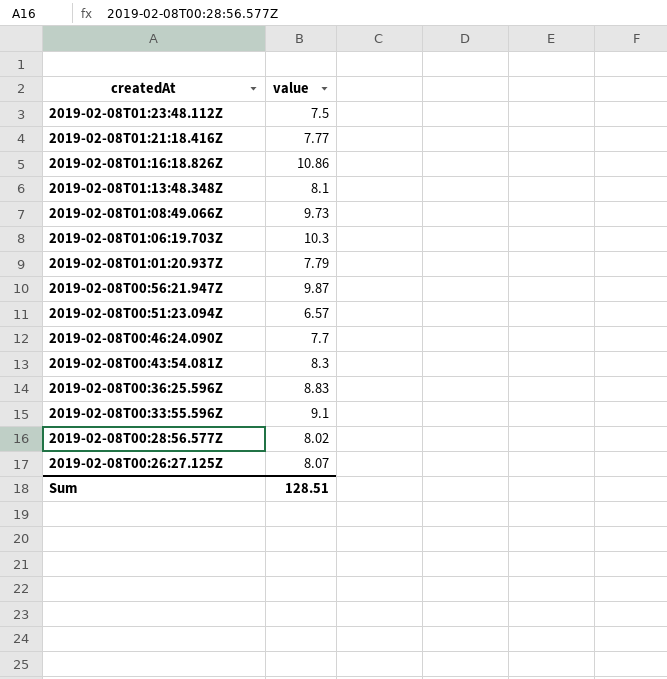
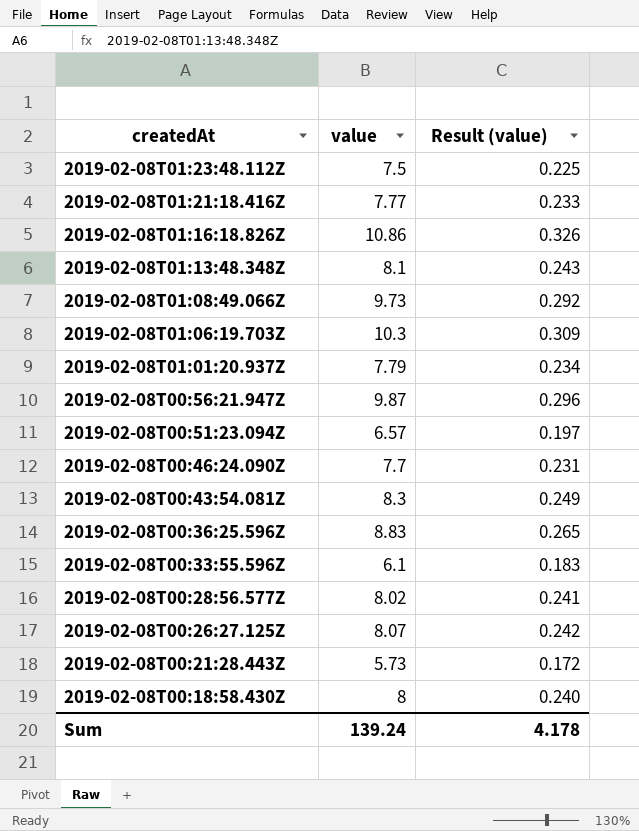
column Result (value) | formula: none -> [value] * 0.03
2019-02-08T00:33:55.596Z | value: 9.1 -> 6.1
row 2019-02-08T00:21:28.443Z: none -> 5.73 | 0.172
row 2019-02-08T00:18:58.430Z: none -> 8 | 0.240
Sum | value: 128.51 -> 139.24

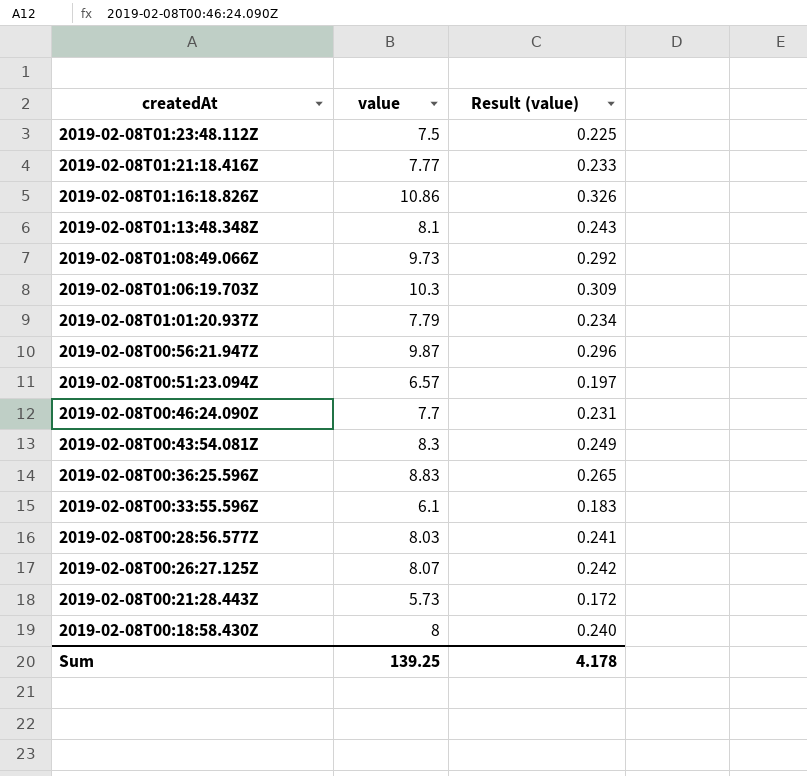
2019-02-08T00:28:56.577Z | value: 8.02 -> 8.03
Sum | value: 139.24 -> 139.25

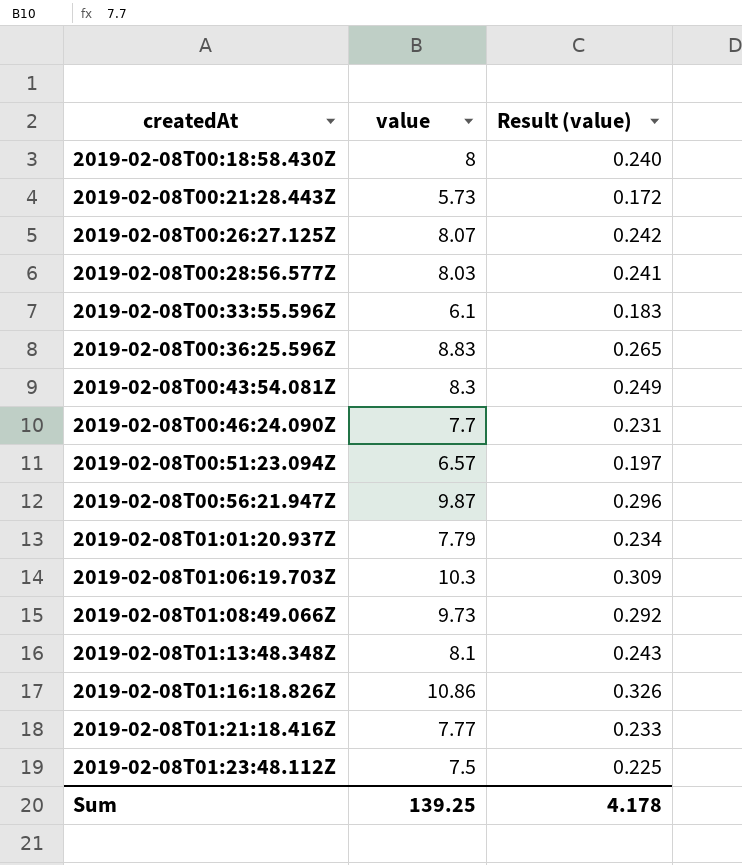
row order: createdAt descending -> createdAt ascending

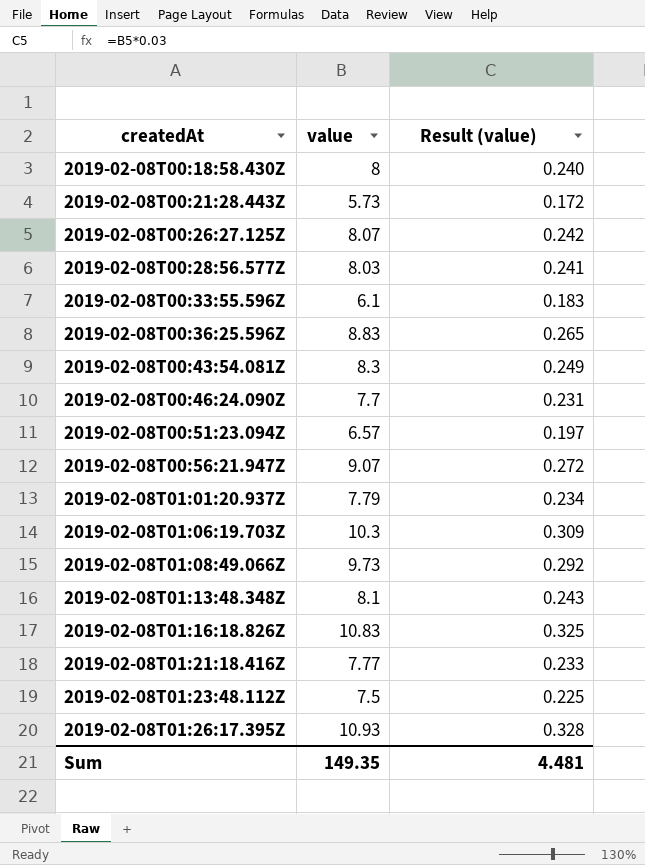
2019-02-08T00:56:21.947Z | value: 9.87 -> 9.07
2019-02-08T00:56:21.947Z | Result (value): 0.296 -> 0.272
2019-02-08T01:16:18.826Z | value: 10.86 -> 10.83
2019-02-08T01:16:18.826Z | Result (value): 0.326 -> 0.325
row 2019-02-08T01:26:17.395Z: none -> 10.93 | 0.328
Sum | value: 139.25 -> 149.35
Sum | Result (value): 4.178 -> 4.481

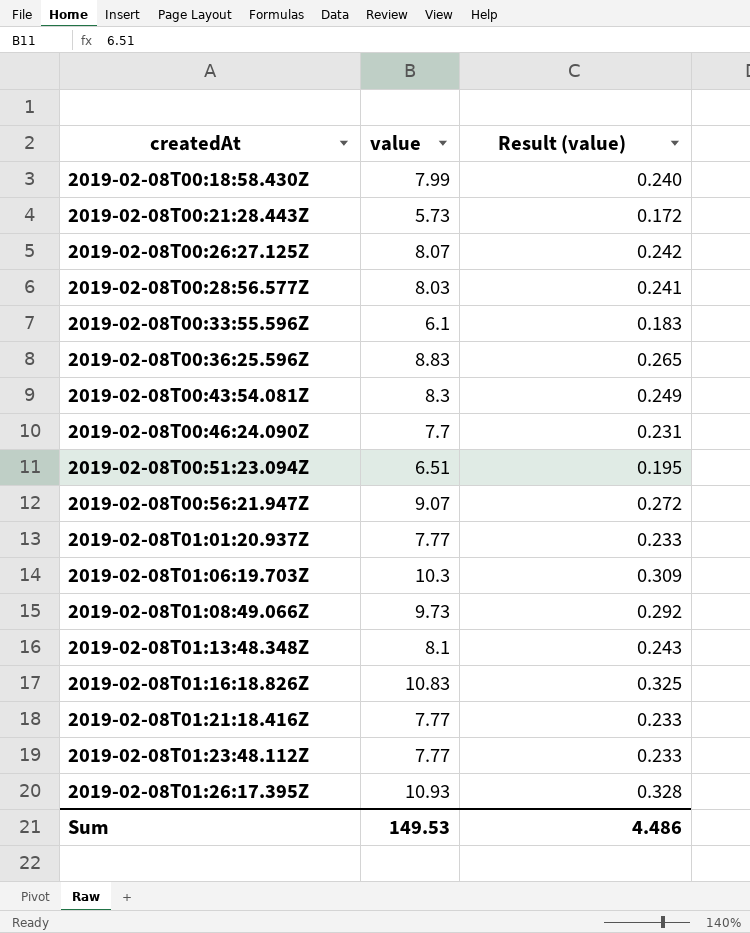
2019-02-08T00:18:58.430Z | value: 8 -> 7.99
2019-02-08T00:51:23.094Z | value: 6.57 -> 6.51
2019-02-08T00:51:23.094Z | Result (value): 0.197 -> 0.195
2019-02-08T01:01:20.937Z | value: 7.79 -> 7.77
2019-02-08T01:01:20.937Z | Result (value): 0.234 -> 0.233
2019-02-08T01:23:48.112Z | value: 7.5 -> 7.77
2019-02-08T01:23:48.112Z | Result (value): 0.225 -> 0.233
Sum | value: 149.35 -> 149.53
Sum | Result (value): 4.481 -> 4.486

